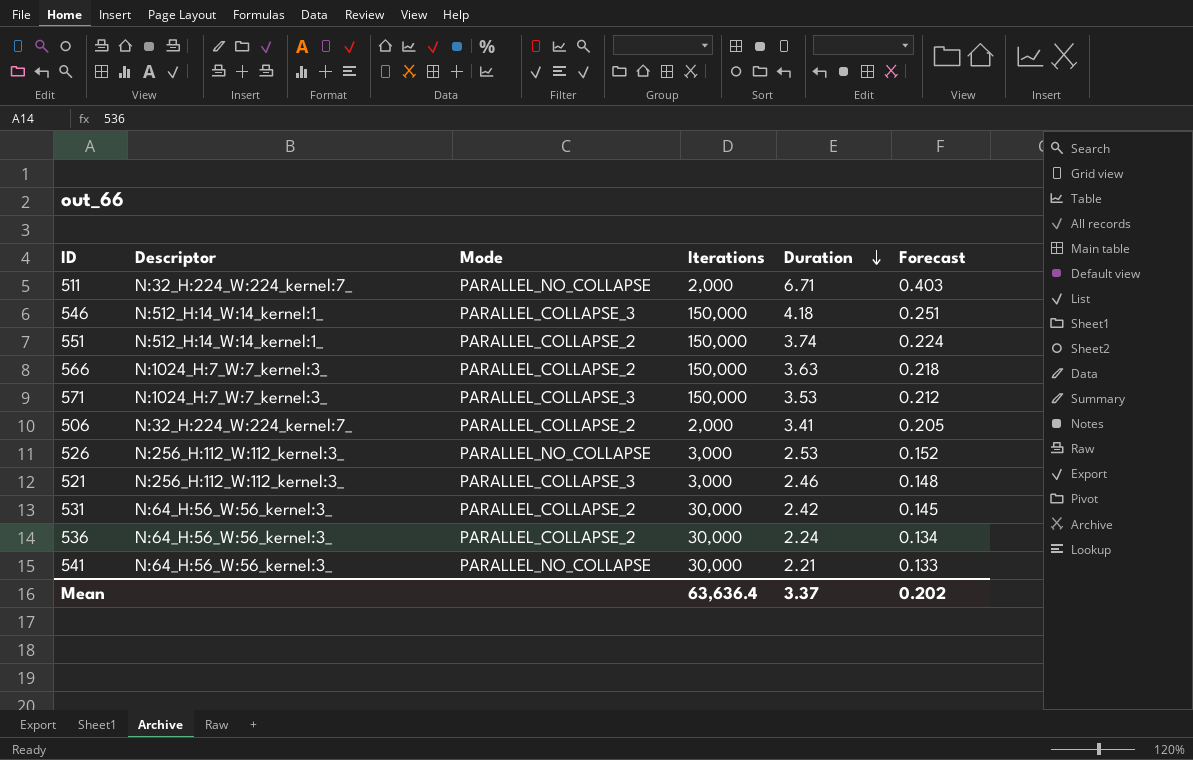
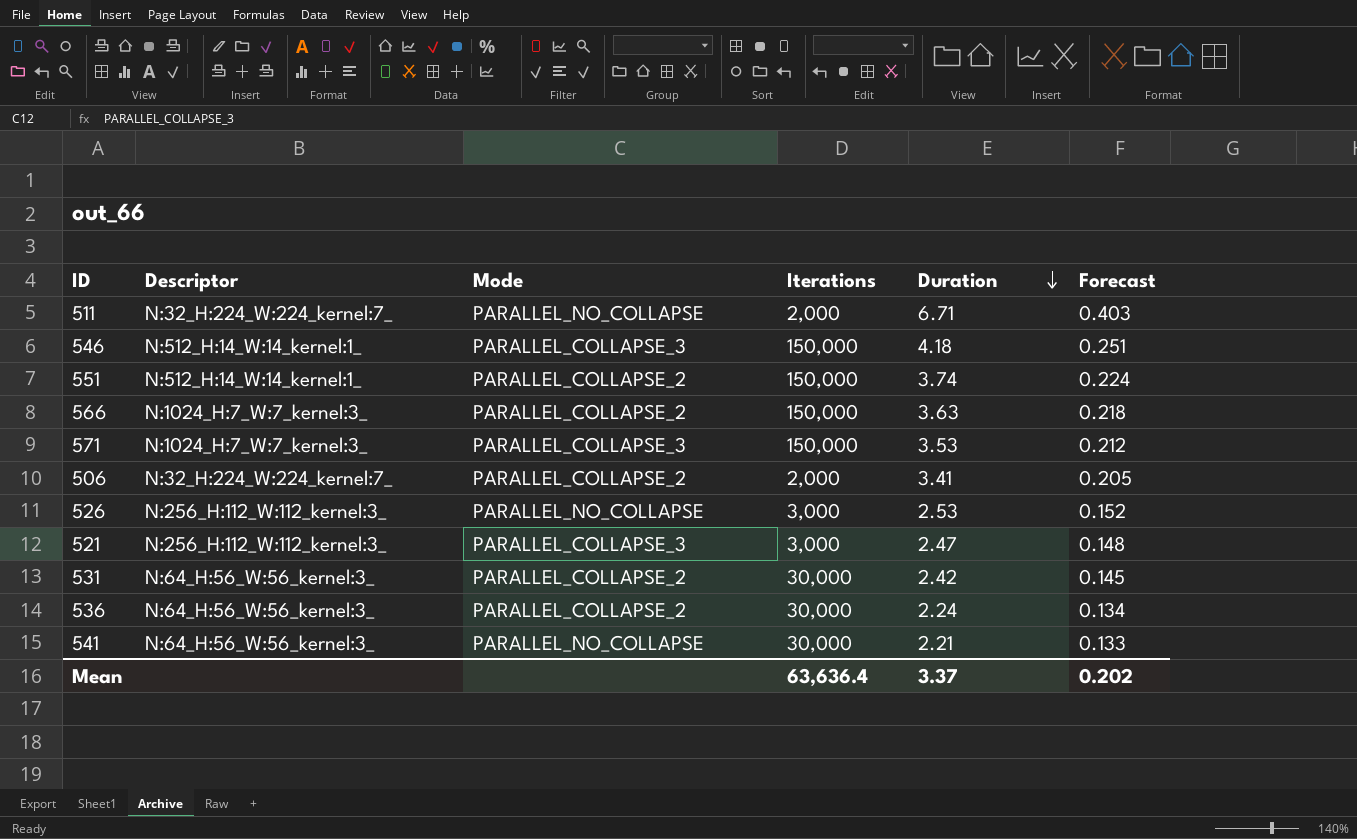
521 | Duration: 2.46 -> 2.47

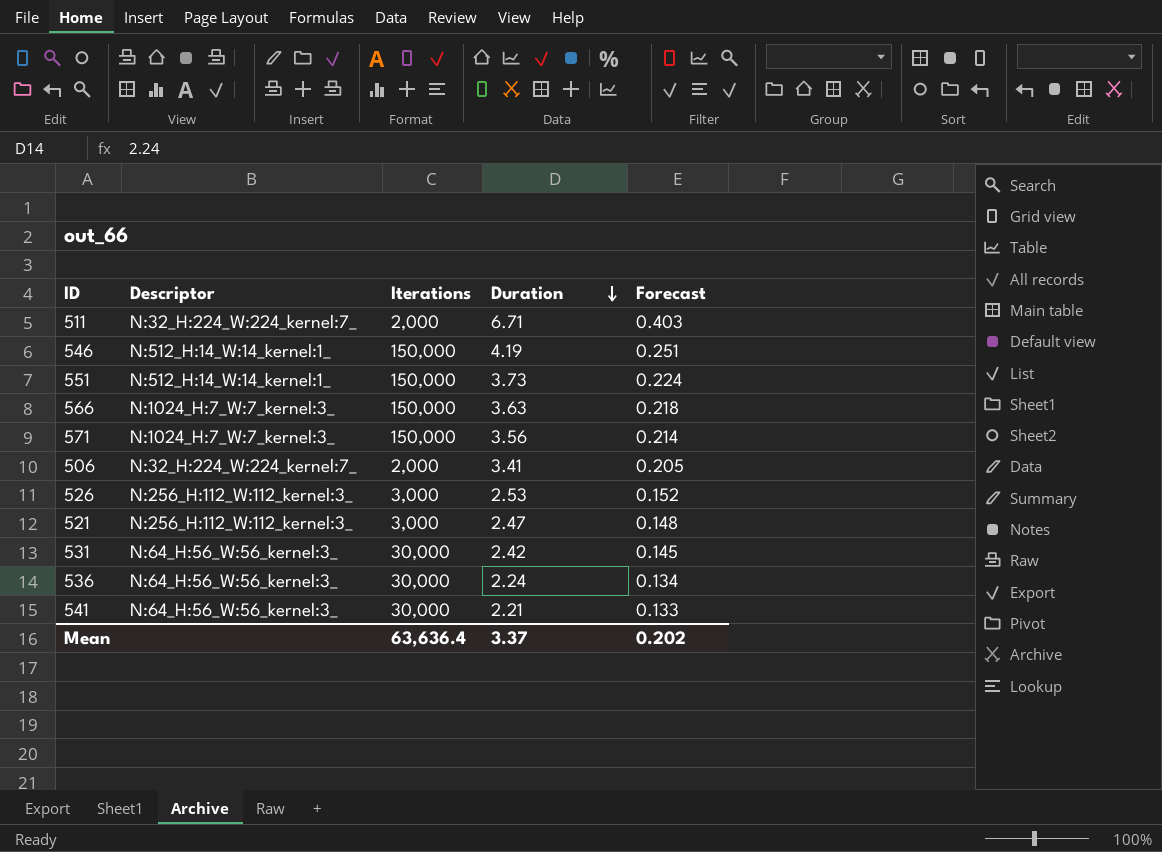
column Mode | position: 3 -> none
546 | Duration: 4.18 -> 4.19
551 | Duration: 3.74 -> 3.73
571 | Duration: 3.53 -> 3.56
571 | Forecast: 0.212 -> 0.214

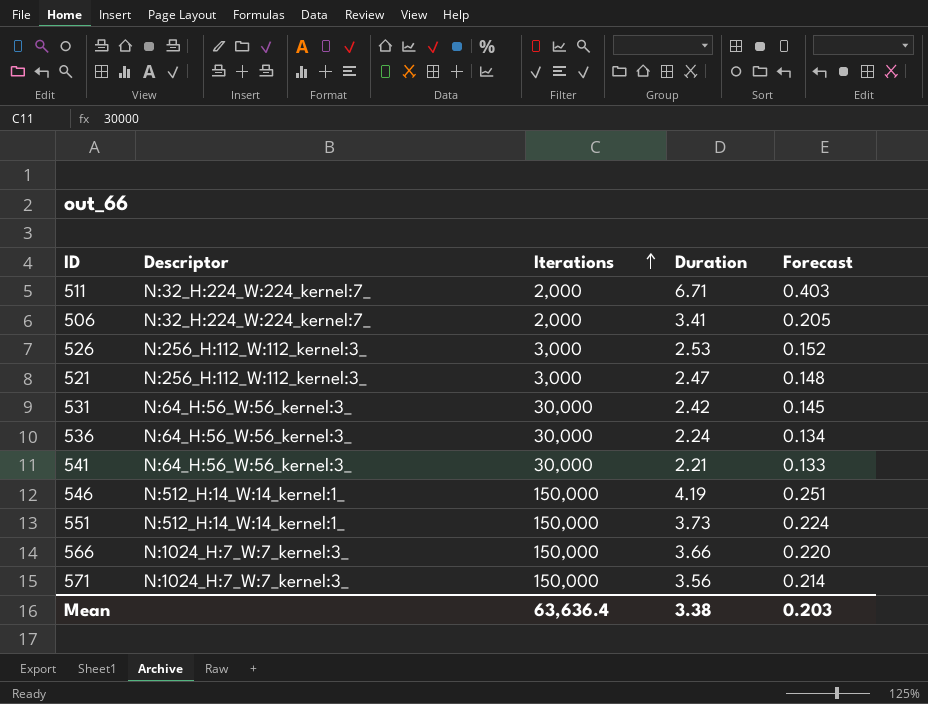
row order: Duration descending -> Iterations ascending
566 | Duration: 3.63 -> 3.66
566 | Forecast: 0.218 -> 0.220
Mean | Duration: 3.37 -> 3.38
Mean | Forecast: 0.202 -> 0.203

